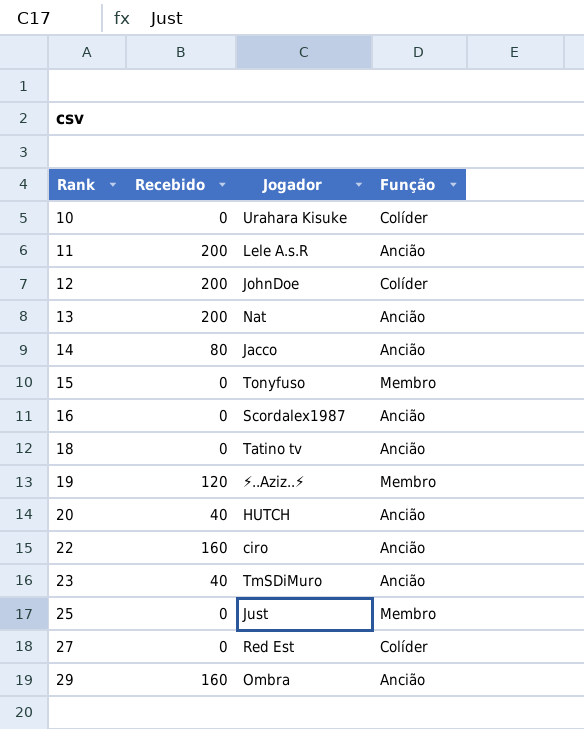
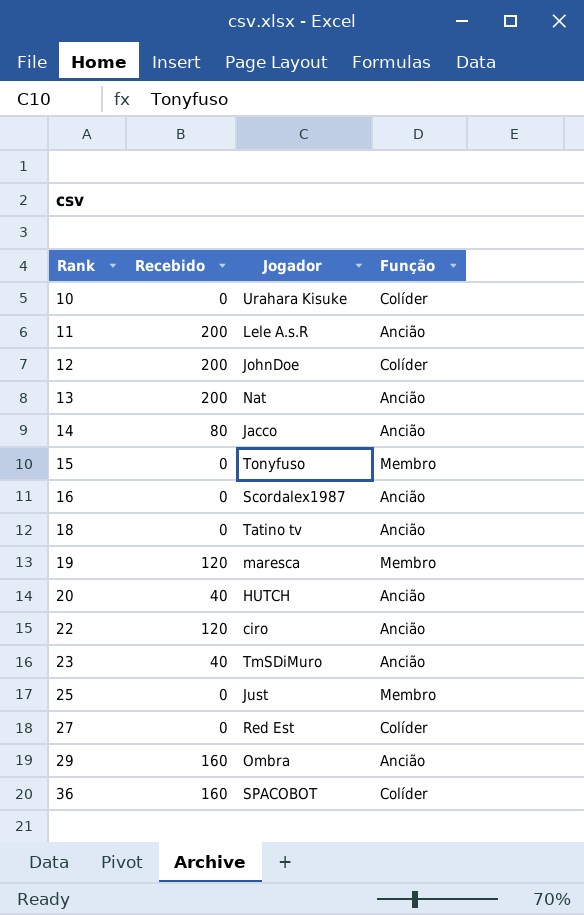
19 | Jogador: ⚡..Aziz..⚡ -> maresca
22 | Recebido: 160 -> 120
row 36: none -> 160 | SPACOBOT | Colíder

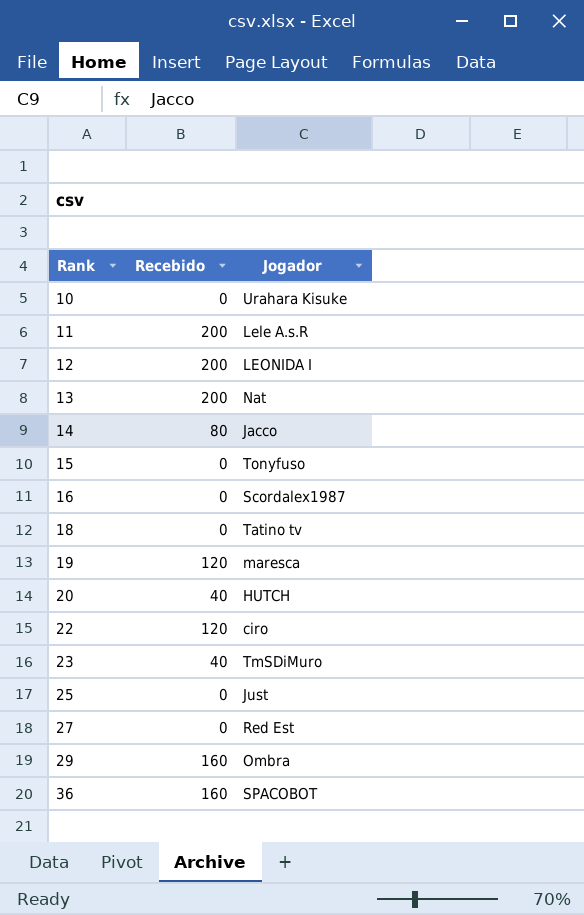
column Função | position: 4 -> none
12 | Jogador: JohnDoe -> LEONIDA I

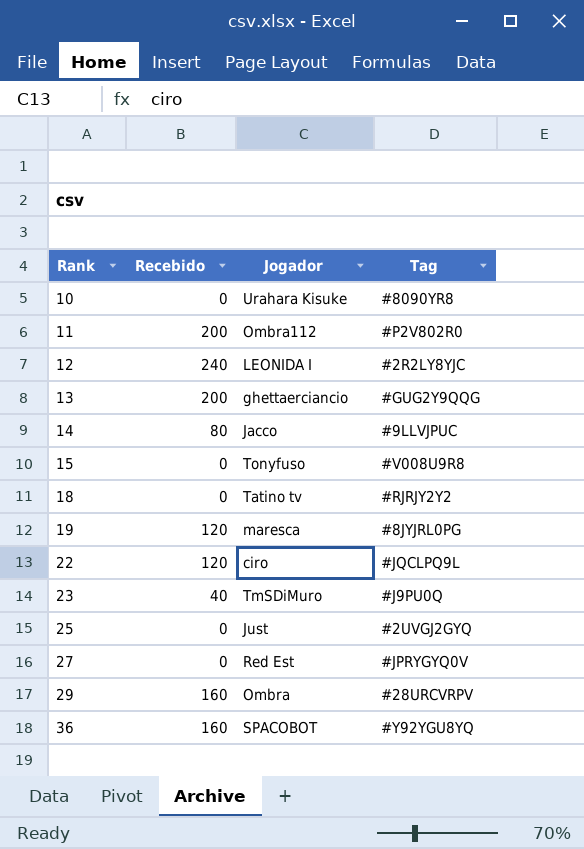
column Tag | position: none -> 4
row 16: 0 | Scordalex1987 -> none
row 20: 40 | HUTCH -> none
11 | Jogador: Lele A.s.R -> Ombra112
12 | Recebido: 200 -> 240
13 | Jogador: Nat -> ghettaerciancio

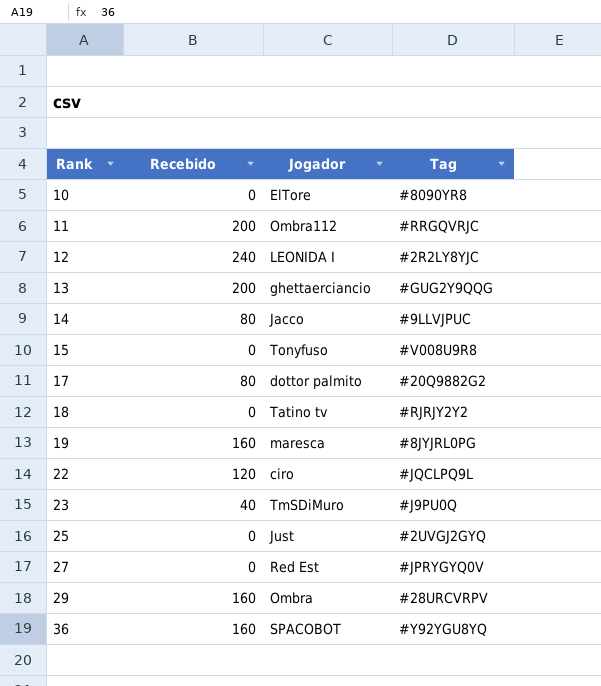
10 | Jogador: Urahara Kisuke -> ElTore
11 | Tag: #P2V802R0 -> #RRGQVRJC
row 17: none -> 80 | dottor palmito | #20Q9882G2
19 | Recebido: 120 -> 160

